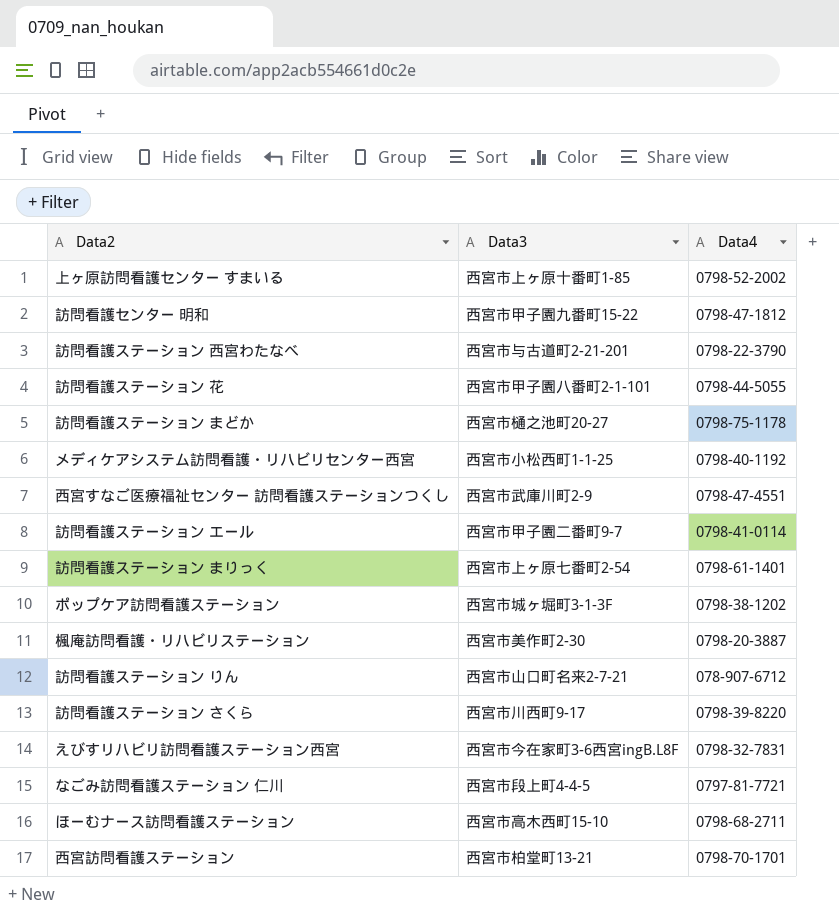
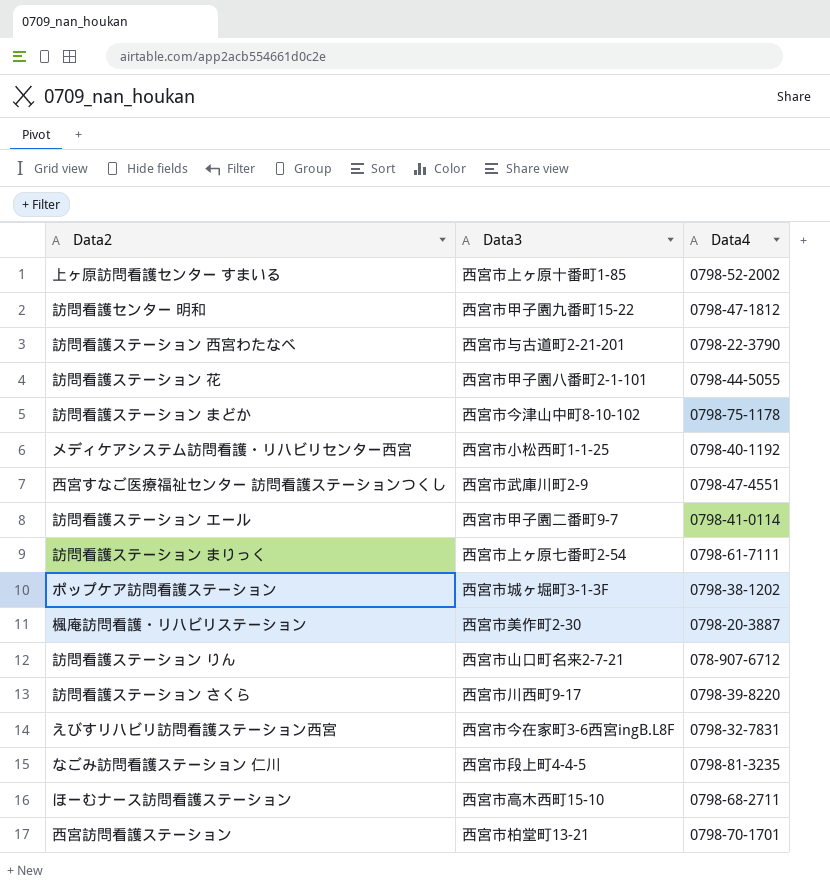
訪問看護ステーション まどか | Data3: 西宮市樋之池町20-27 -> 西宮市今津山中町8-10-102
訪問看護ステーション まりっく | Data4: 0798-61-1401 -> 0798-61-7111
なごみ訪問看護ステーション 仁川 | Data4: 0797-81-7721 -> 0798-81-3235

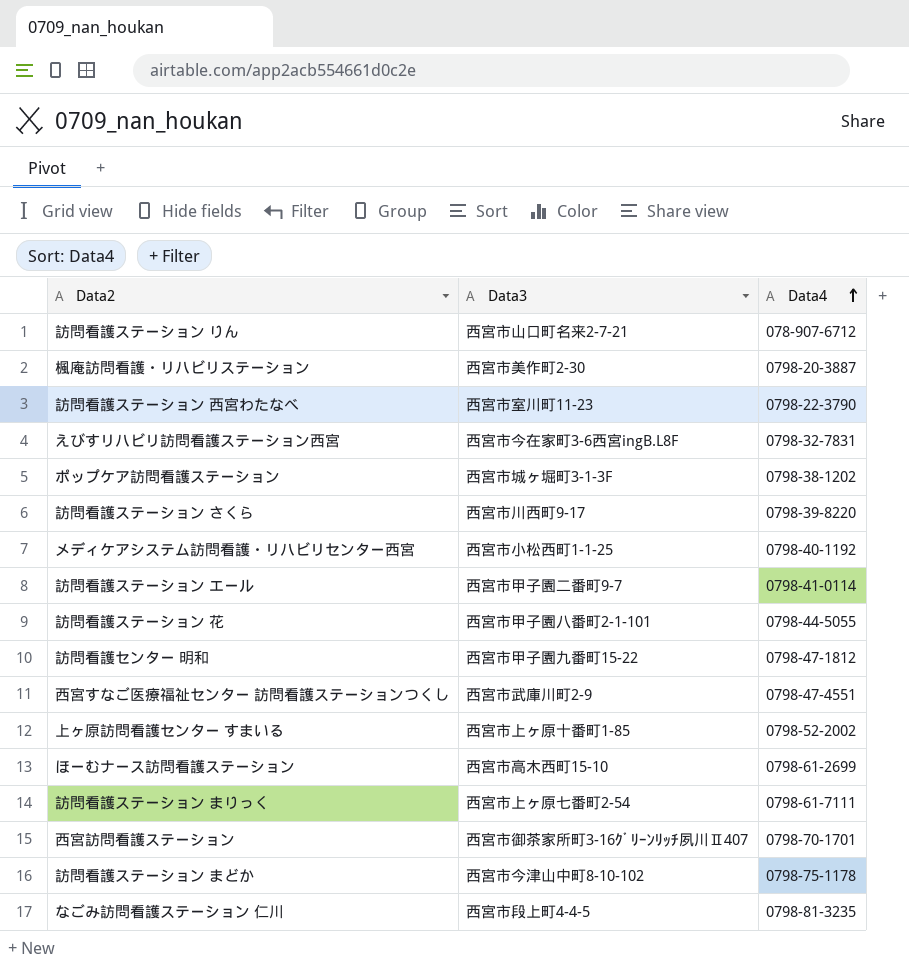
row order: none -> Data4 ascending
訪問看護ステーション 西宮わたなべ | Data3: 西宮市与古道町2-21-201 -> 西宮市室川町11-23
ほーむナース訪問看護ステーション | Data4: 0798-68-2711 -> 0798-61-2699
西宮訪問看護ステーション | Data3: 西宮市柏堂町13-21 -> 西宮市御茶家所町3-16ｸﾞﾘｰﾝﾘｯﾁ夙川Ⅱ407

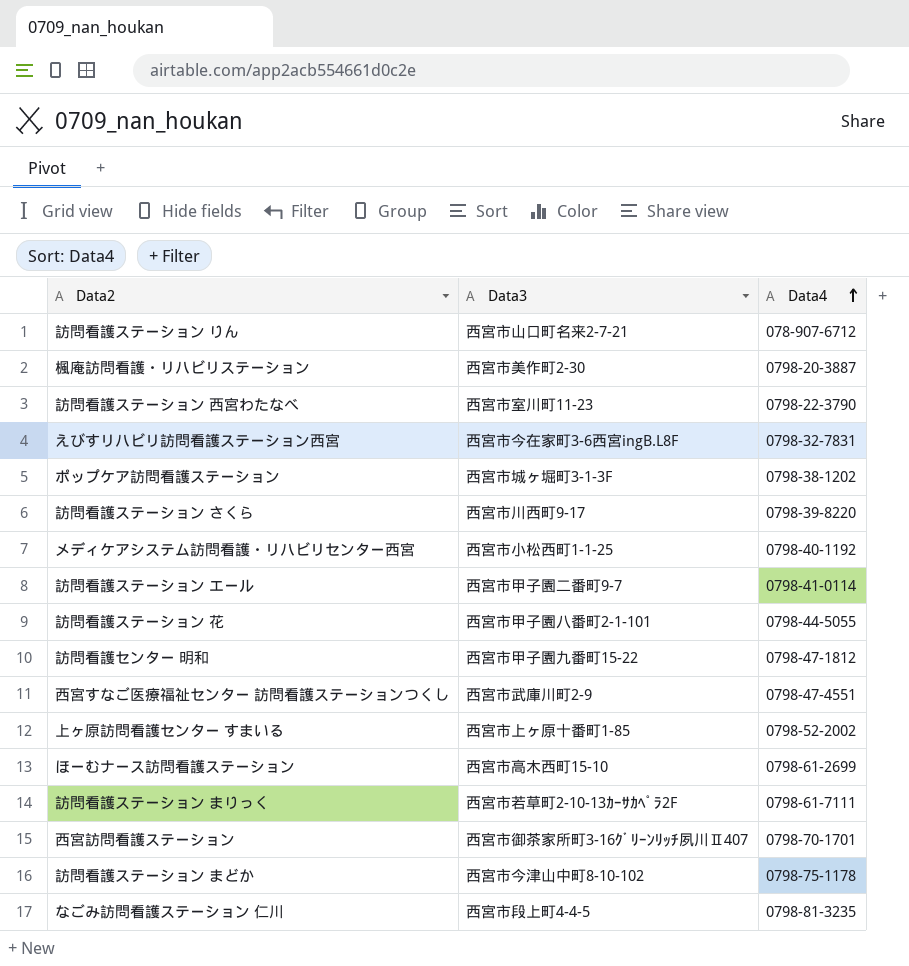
訪問看護ステーション まりっく | Data3: 西宮市上ヶ原七番町2-54 -> 西宮市若草町2-10-13ｶｰｻｶﾍﾟﾗ2F

